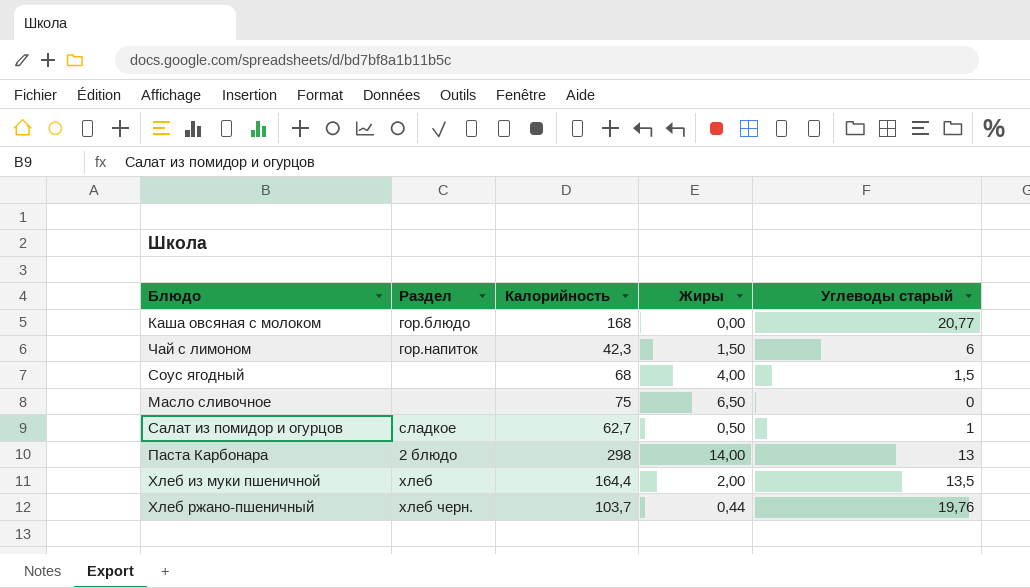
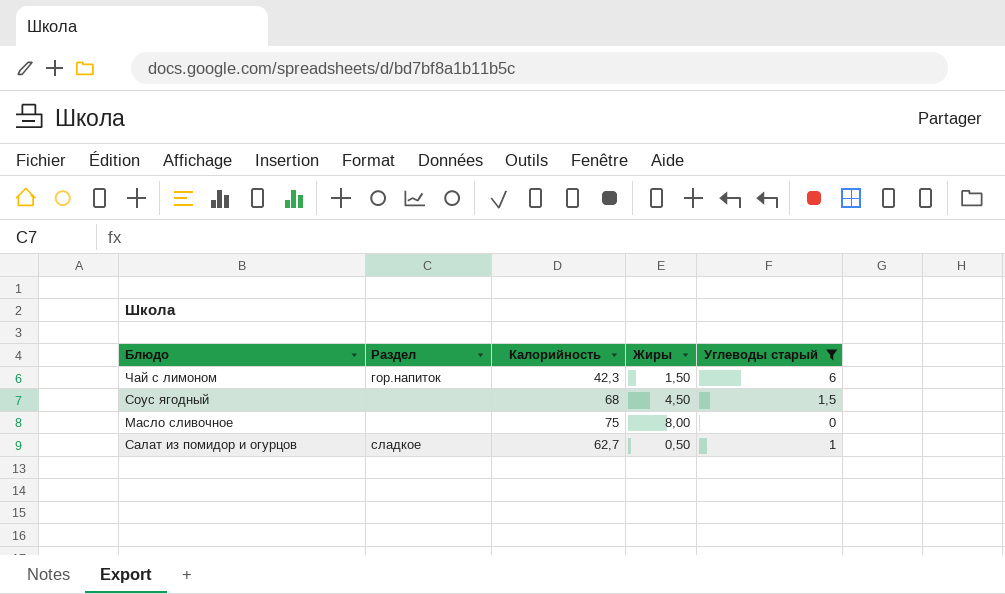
filter: none -> Углеводы старый <= 6
Соус ягодный | Жиры: 4,00 -> 4,50
Масло сливочное | Жиры: 6,50 -> 8,00

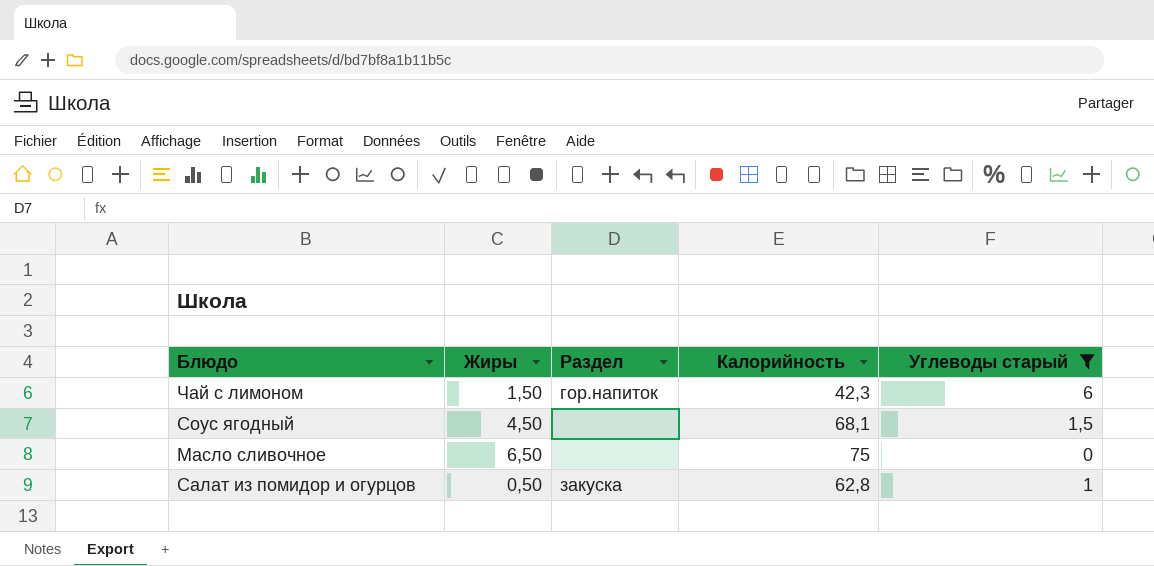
column Жиры | position: 4 -> 2
Соус ягодный | Калорийность: 68 -> 68,1
Масло сливочное | Жиры: 8,00 -> 6,50
Салат из помидор и огурцов | Раздел: сладкое -> закуска
Салат из помидор и огурцов | Калорийность: 62,7 -> 62,8

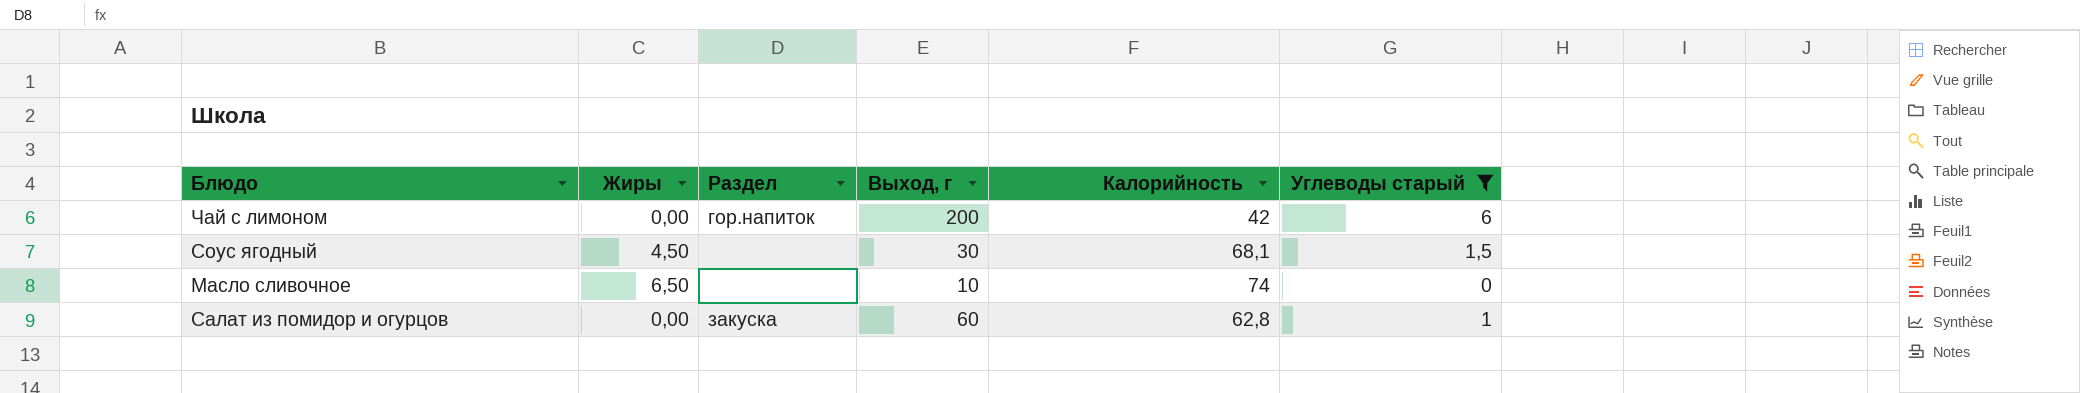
column Выход, г | position: none -> 4
Чай с лимоном | Жиры: 1,50 -> 0,00
Чай с лимоном | Калорийность: 42,3 -> 42
Масло сливочное | Калорийность: 75 -> 74
Салат из помидор и огурцов | Жиры: 0,50 -> 0,00

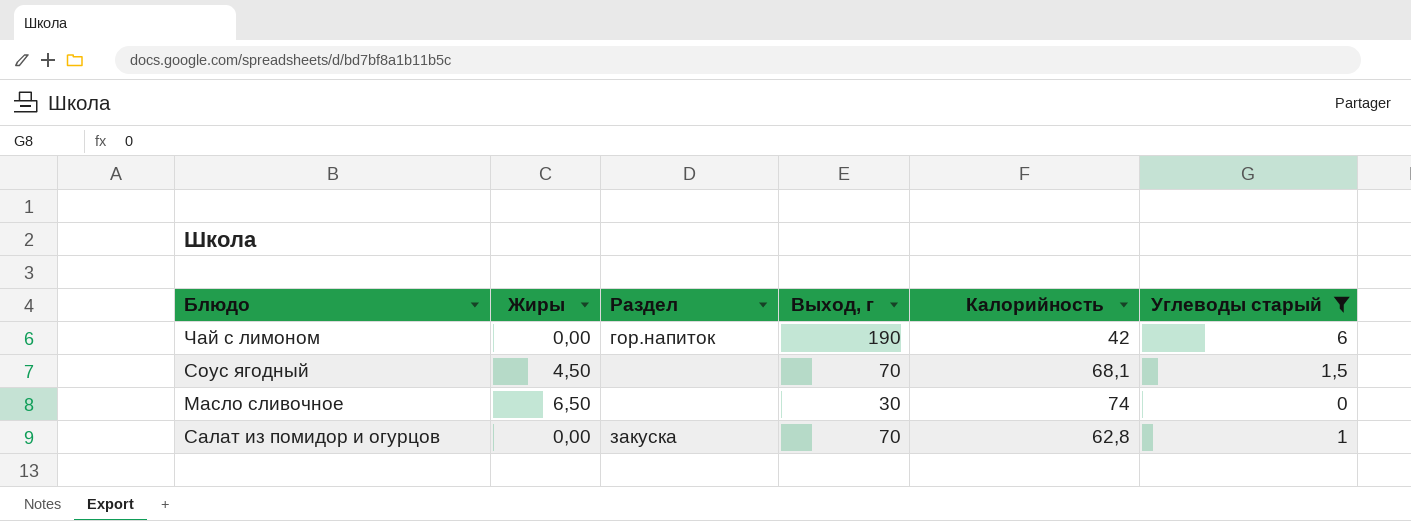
Чай с лимоном | Выход, г: 200 -> 190
Соус ягодный | Выход, г: 30 -> 70
Масло сливочное | Выход, г: 10 -> 30
Салат из помидор и огурцов | Выход, г: 60 -> 70

